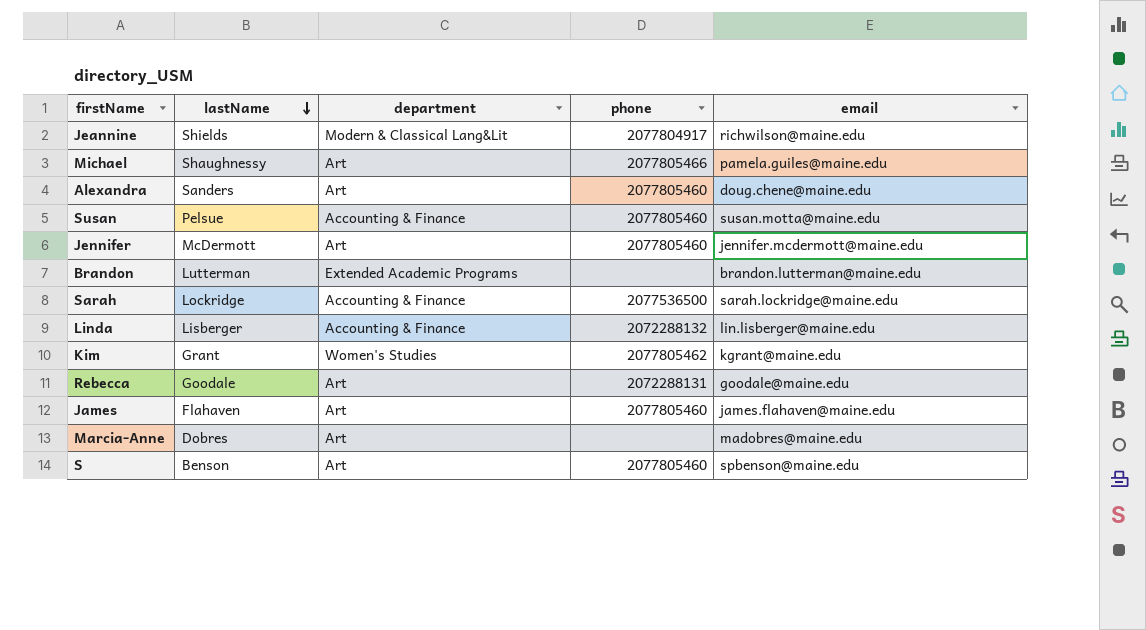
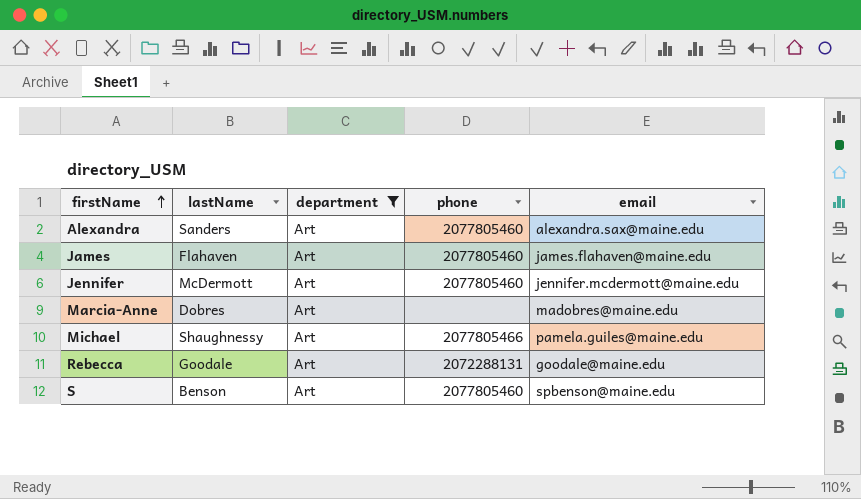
filter: none -> department = Art
row order: lastName descending -> firstName ascending
Alexandra | email: doug.chene@maine.edu -> alexandra.sax@maine.edu

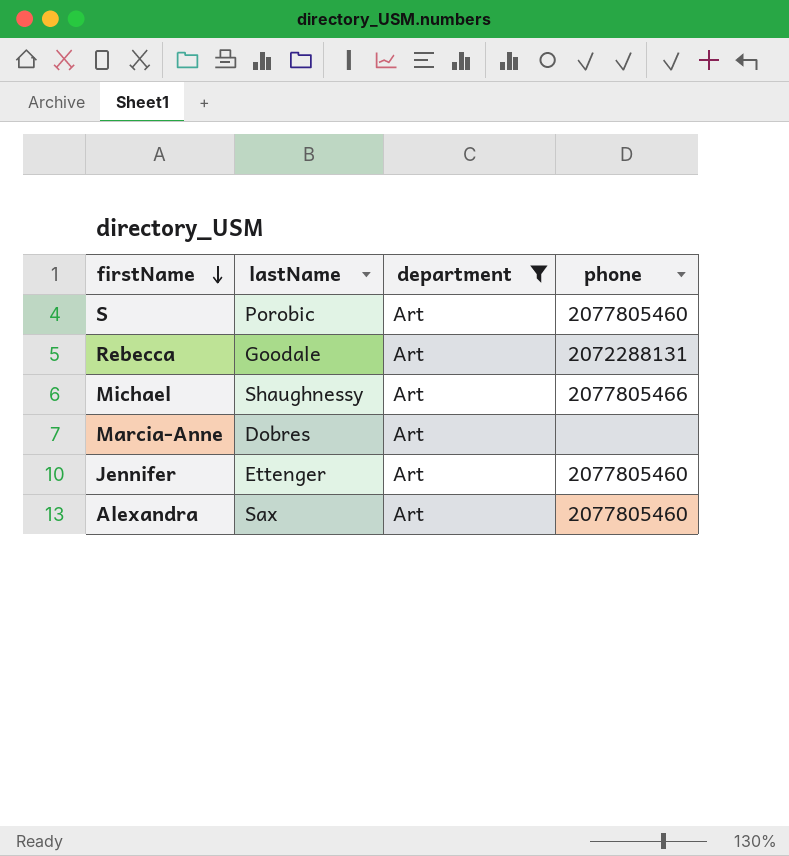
row order: firstName ascending -> firstName descending
column email | position: 5 -> none
row James: Flahaven | Art | 2077805460 | james.flahaven@maine.edu -> none
S | lastName: Benson -> Porobic
Jennifer | lastName: McDermott -> Ettenger
Alexandra | lastName: Sanders -> Sax

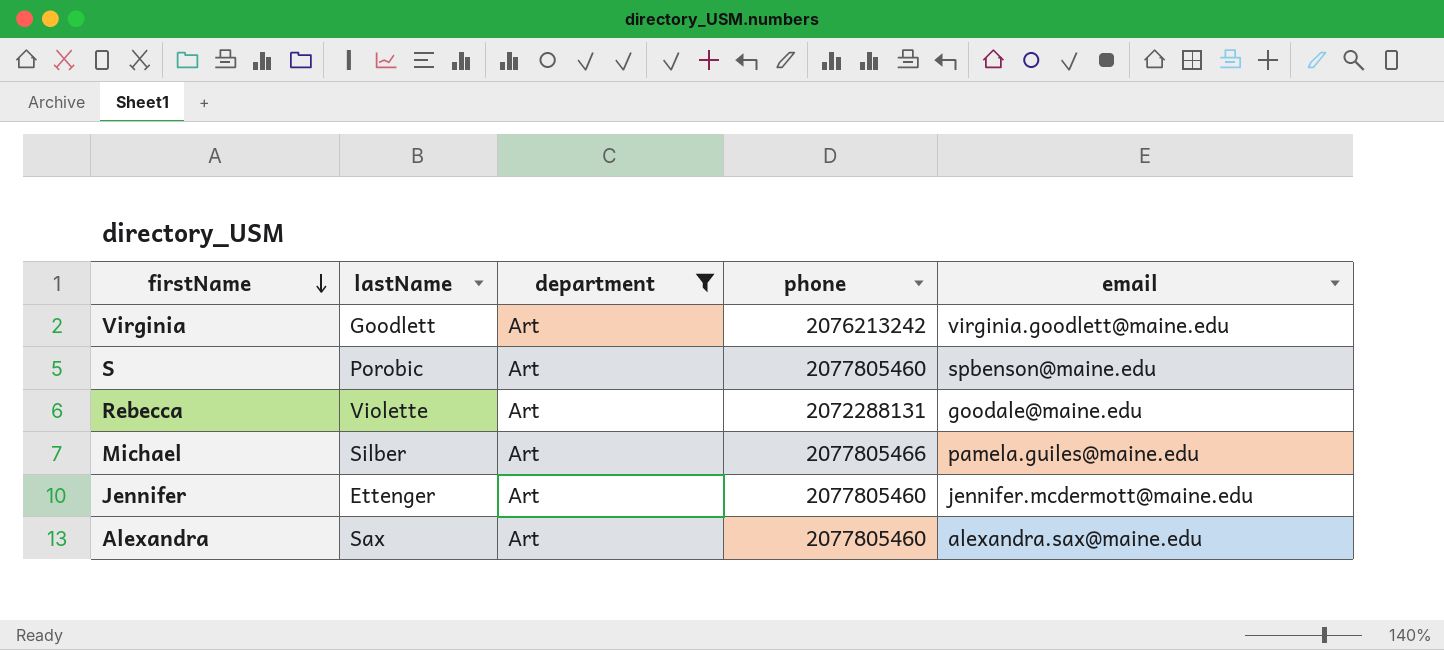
column email | position: none -> 5
row Marcia-Anne: Dobres | Art | none -> none
row Virginia: none -> Goodlett | Art | 2076213242 | virginia.goodlett@maine.edu
Rebecca | lastName: Goodale -> Violette
Michael | lastName: Shaughnessy -> Silber

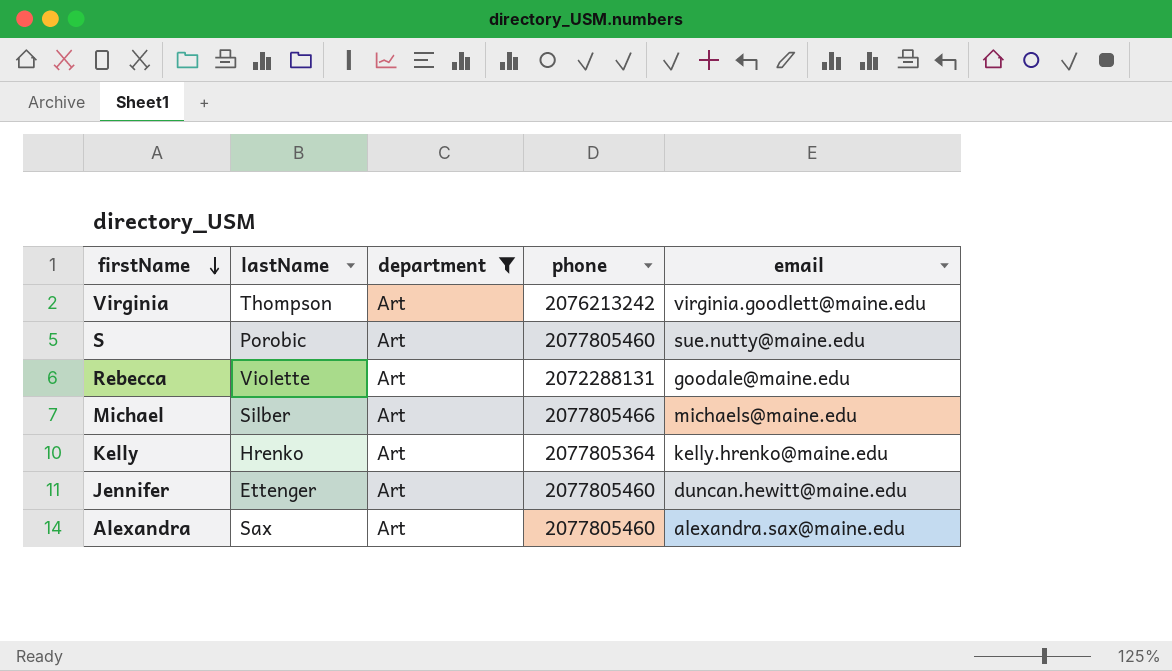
Virginia | lastName: Goodlett -> Thompson
S | email: spbenson@maine.edu -> sue.nutty@maine.edu
Michael | email: pamela.guiles@maine.edu -> michaels@maine.edu
row Kelly: none -> Hrenko | Art | 2077805364 | kelly.hrenko@maine.edu
Jennifer | email: jennifer.mcdermott@maine.edu -> duncan.hewitt@maine.edu

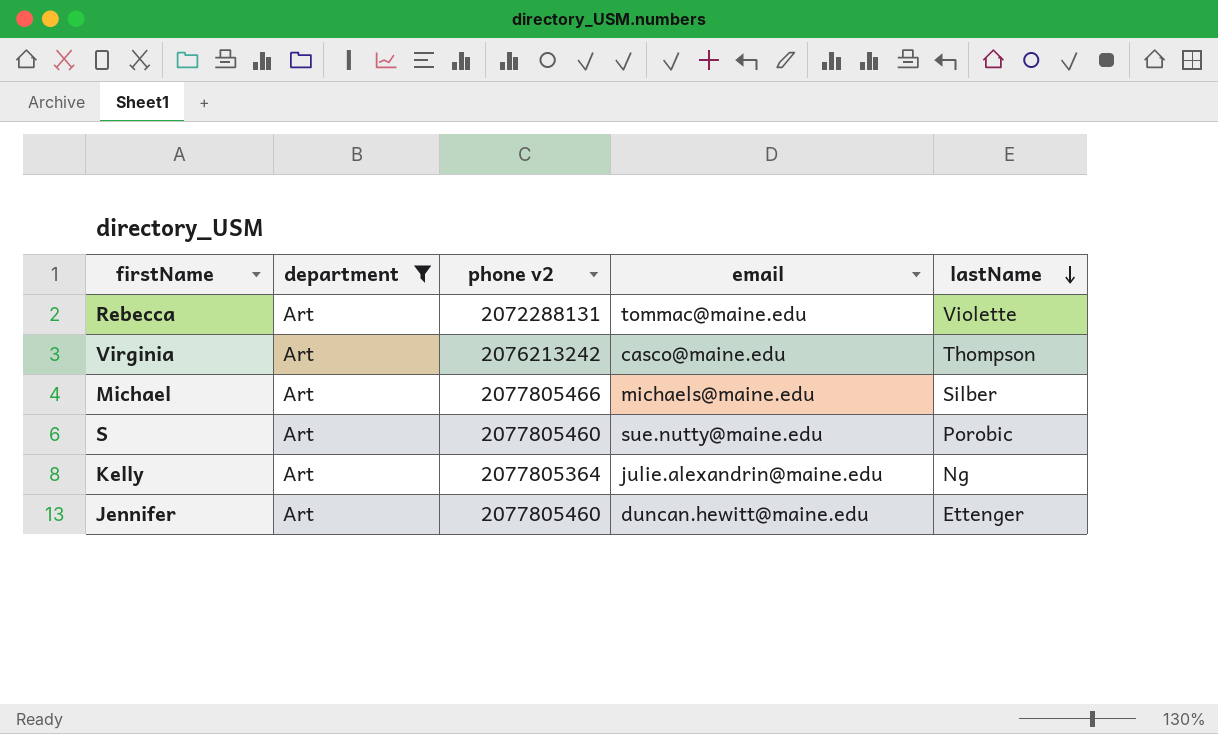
row order: firstName descending -> lastName descending
column name: phone -> phone v2
column lastName | position: 2 -> 5
row Alexandra: Sax | Art | 2077805460 | alexandra.sax@maine.edu -> none
Rebecca | email: goodale@maine.edu -> tommac@maine.edu
Virginia | email: virginia.goodlett@maine.edu -> casco@maine.edu
Kelly | email: kelly.hrenko@maine.edu -> julie.alexandrin@maine.edu
Kelly | lastName: Hrenko -> Ng

